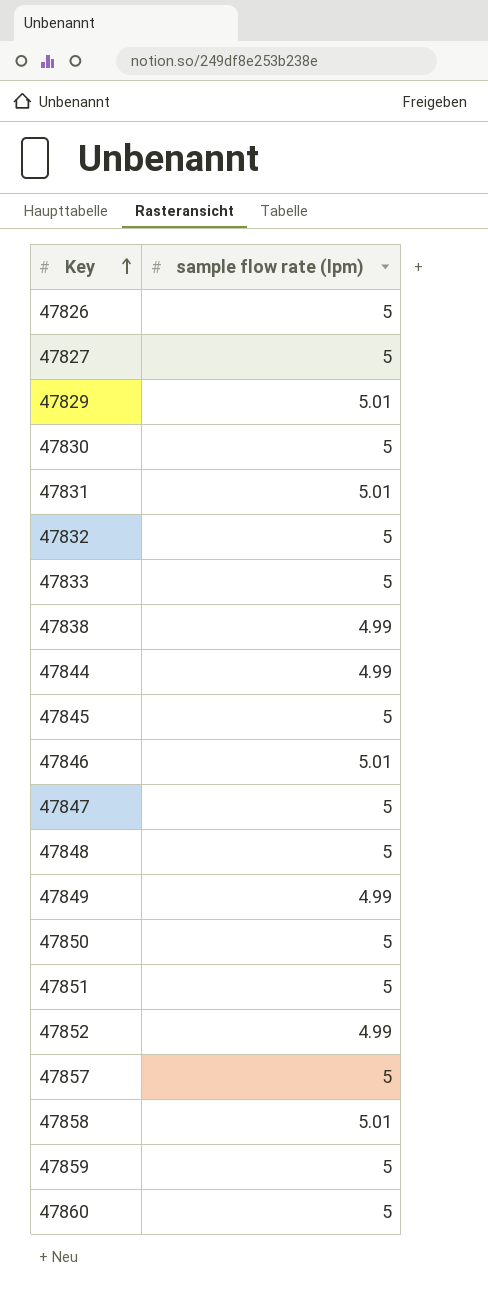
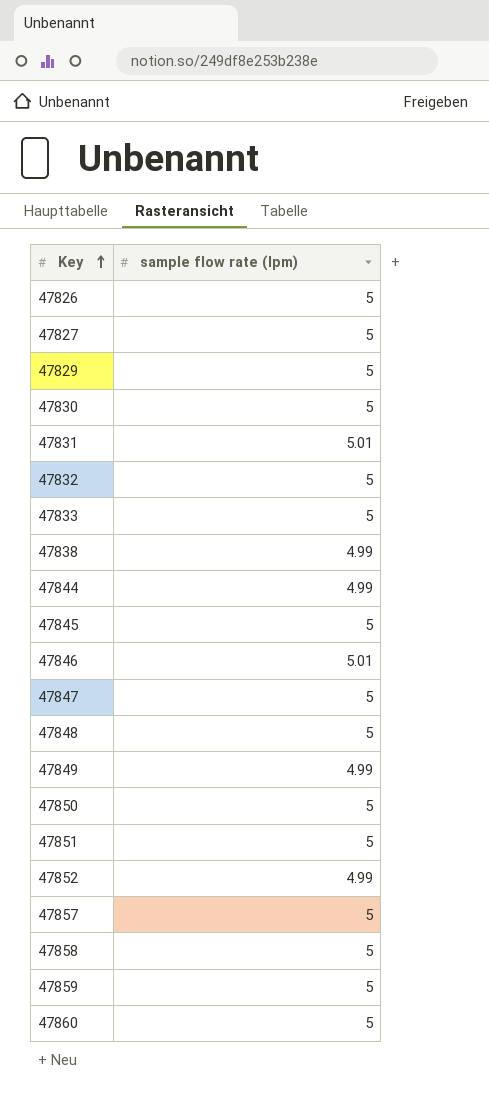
47829 | sample flow rate (lpm): 5.01 -> 5
47858 | sample flow rate (lpm): 5.01 -> 5

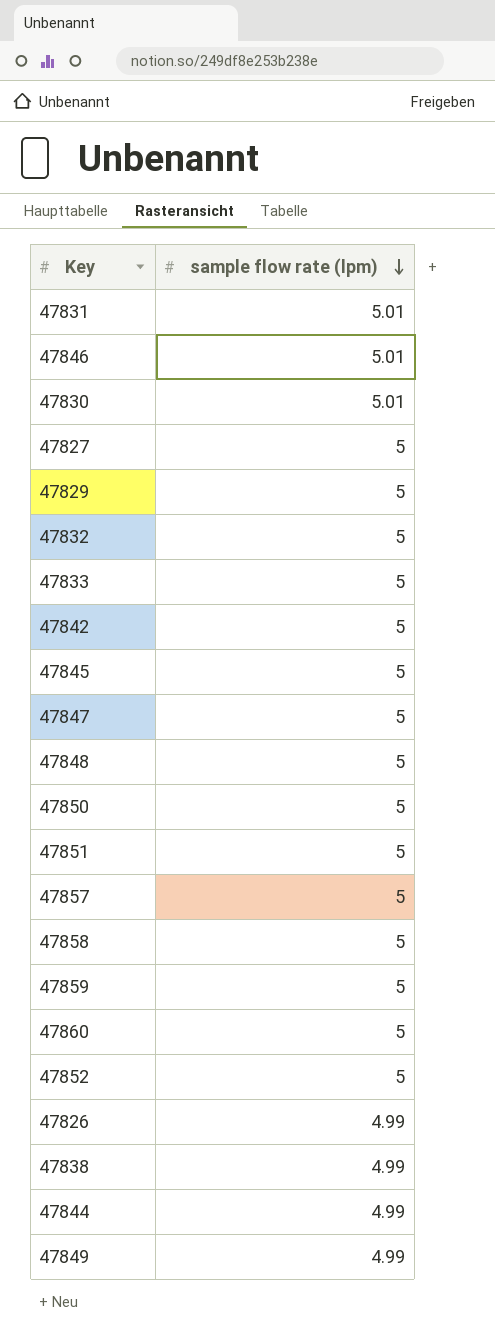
row order: Key ascending -> sample flow rate (lpm) descending
47830 | sample flow rate (lpm): 5 -> 5.01
row 47842: none -> 5
47852 | sample flow rate (lpm): 4.99 -> 5
47826 | sample flow rate (lpm): 5 -> 4.99

